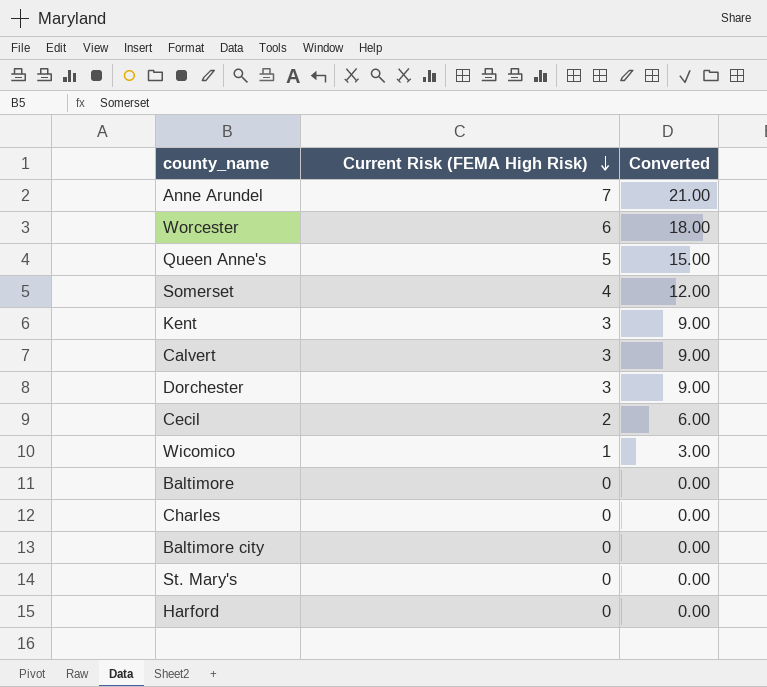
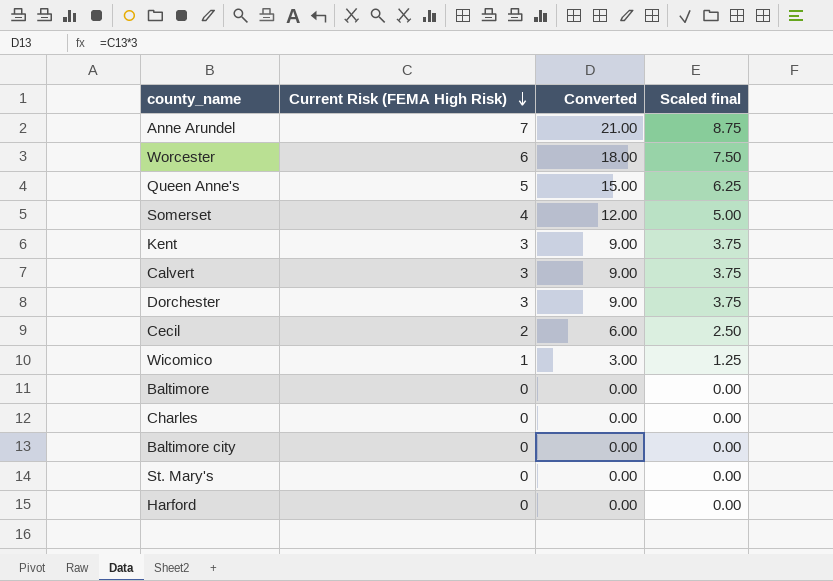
column Scaled final | formula: none -> [Current Risk (FEMA High Risk)] * 1.25

